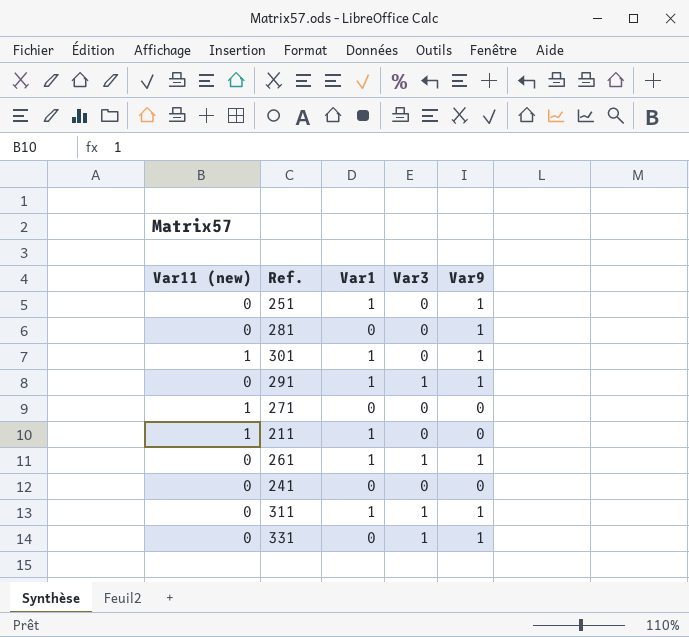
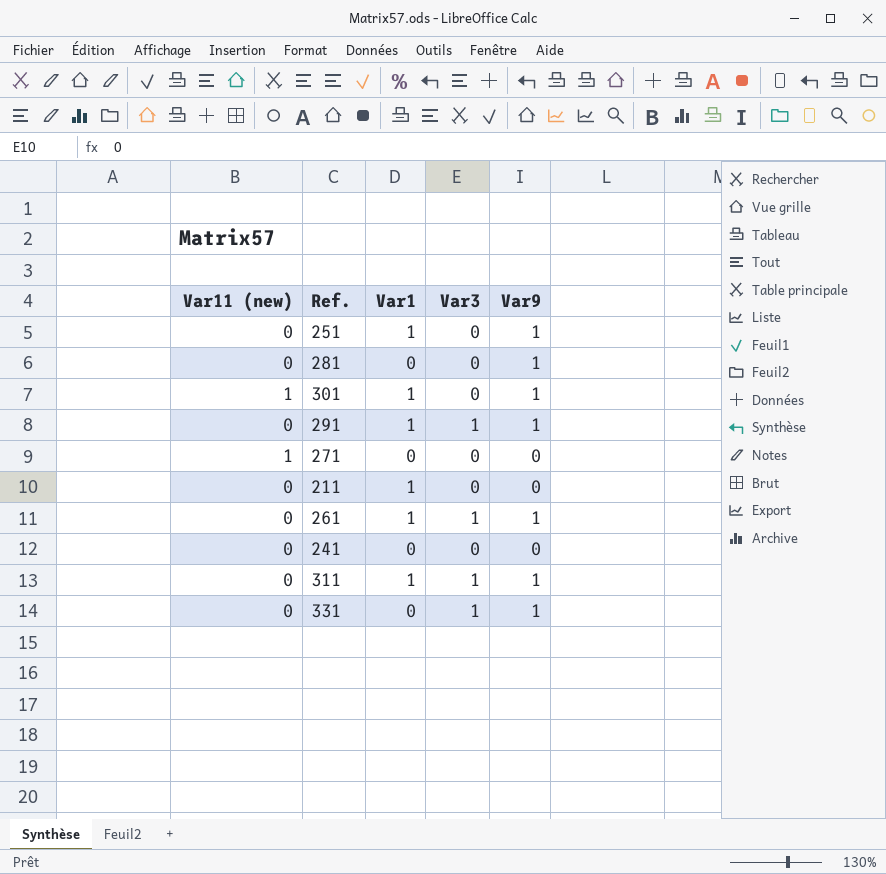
211 | Var11 (new): 1 -> 0

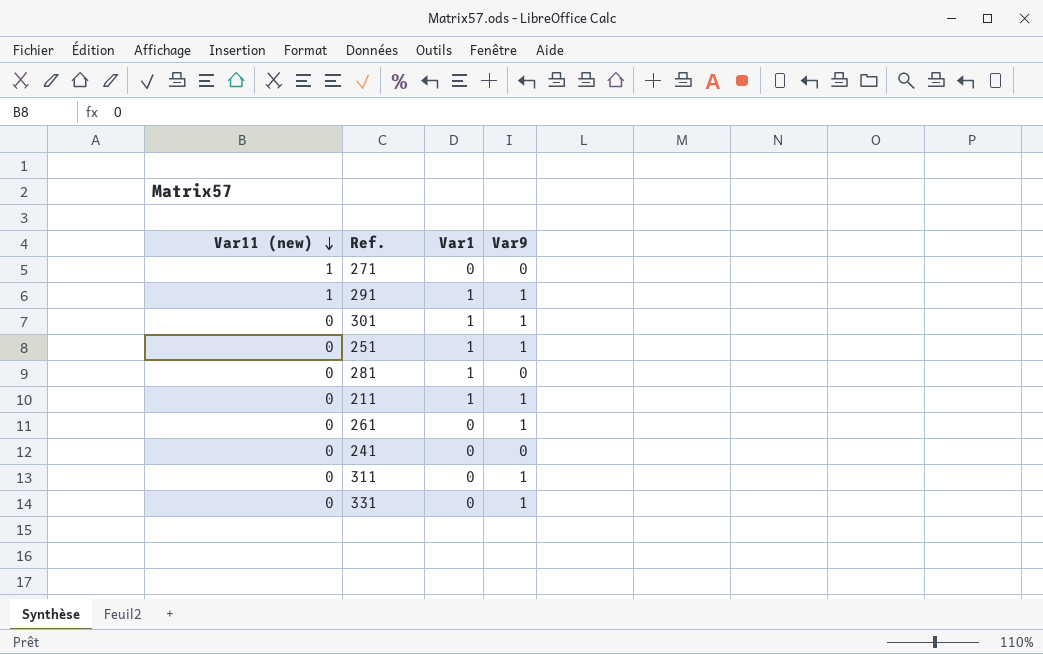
row order: none -> Var11 (new) descending
column Var3 | position: 4 -> none
291 | Var11 (new): 0 -> 1
301 | Var11 (new): 1 -> 0
281 | Var1: 0 -> 1
281 | Var9: 1 -> 0
211 | Var9: 0 -> 1
261 | Var1: 1 -> 0
311 | Var1: 1 -> 0

